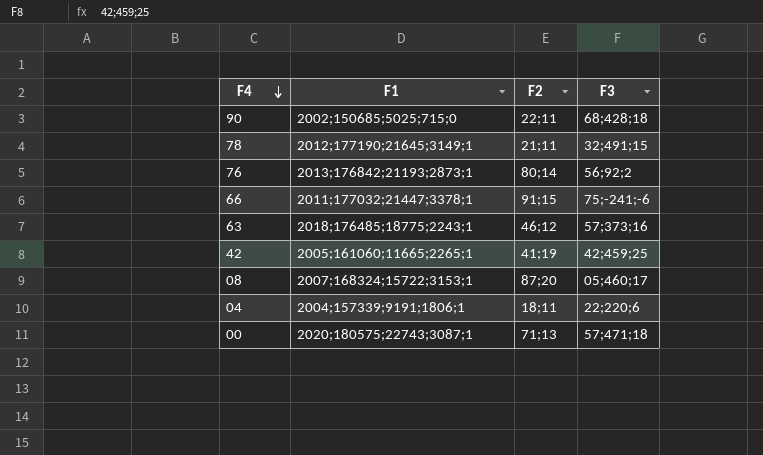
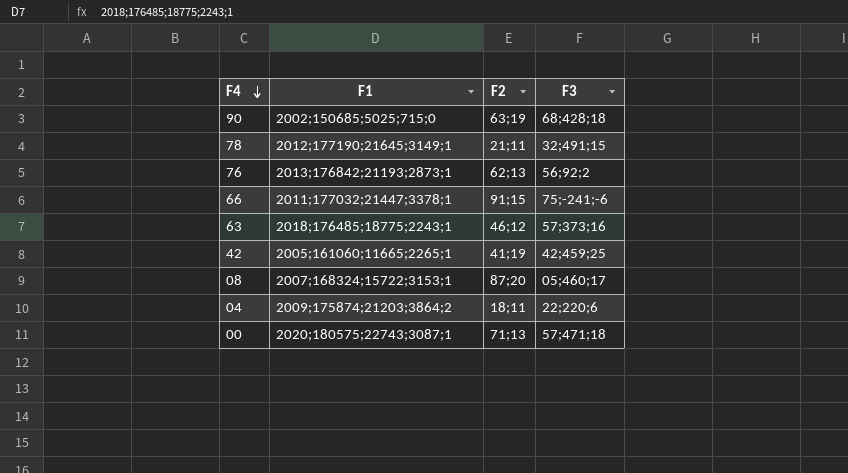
90 | F2: 22;11 -> 63;19
76 | F2: 80;14 -> 62;13
04 | F1: 2004;157339;9191;1806;1 -> 2009;175874;21203;3864;2

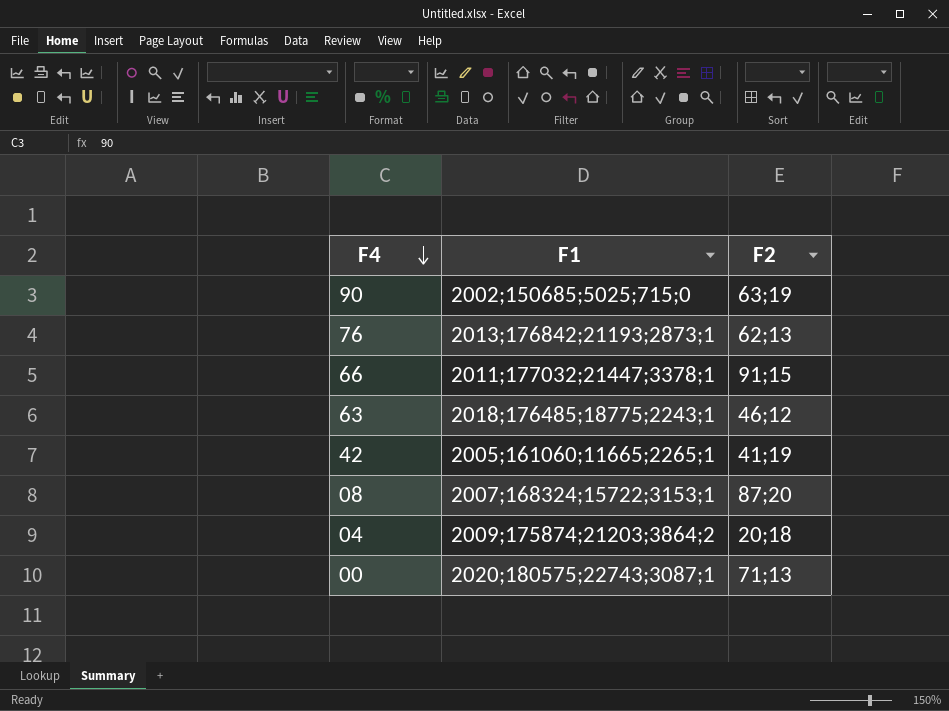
column F3 | position: 4 -> none
row 78: 2012;177190;21645;3149;1 | 21;11 | 32;491;15 -> none
04 | F2: 18;11 -> 20;18

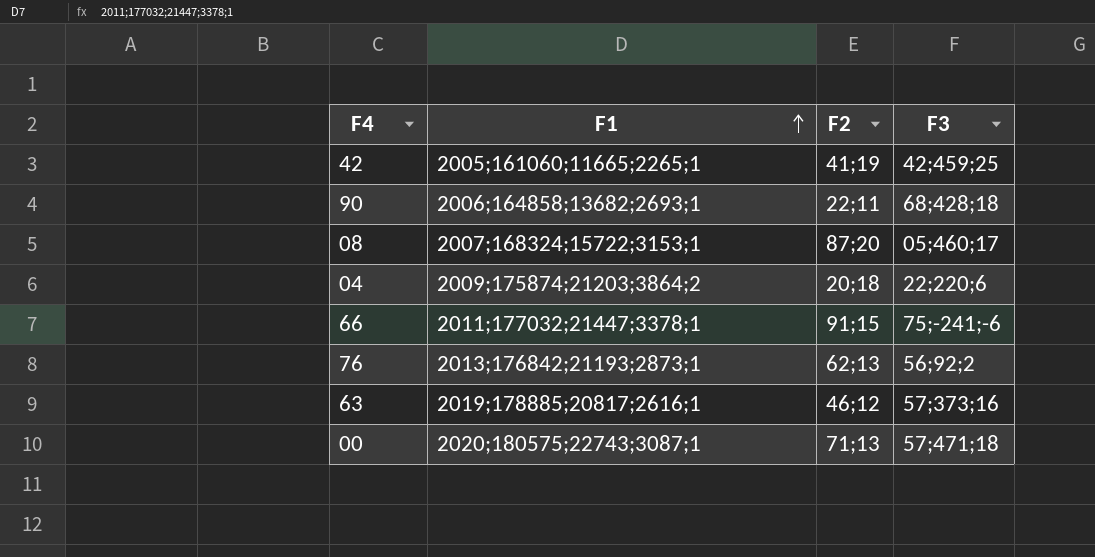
row order: F4 descending -> F1 ascending
column F3 | position: none -> 4
90 | F1: 2002;150685;5025;715;0 -> 2006;164858;13682;2693;1
90 | F2: 63;19 -> 22;11
63 | F1: 2018;176485;18775;2243;1 -> 2019;178885;20817;2616;1

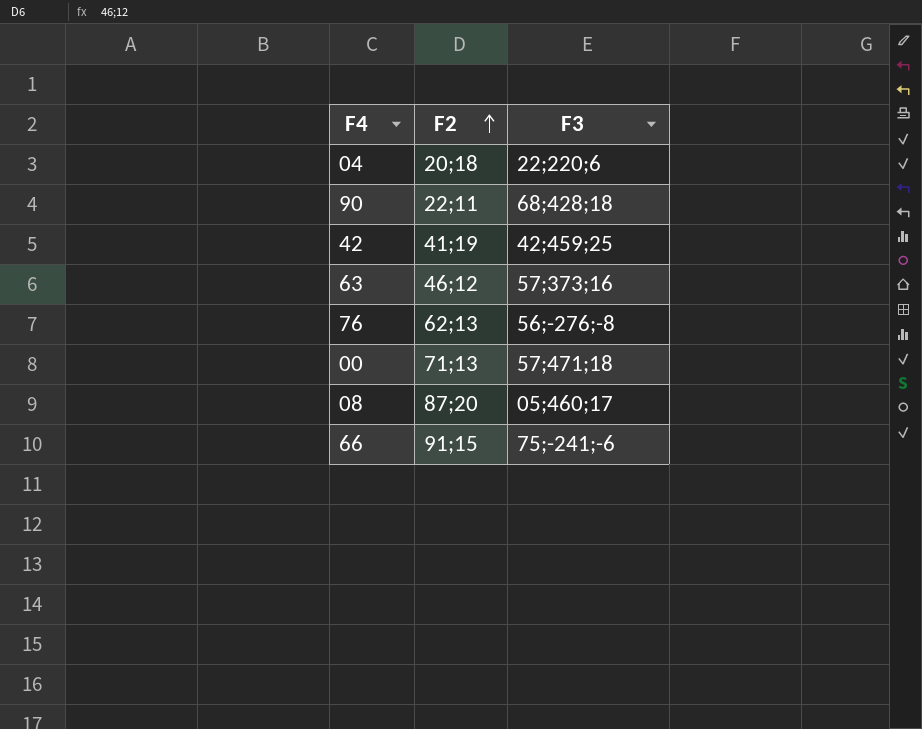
row order: F1 ascending -> F2 ascending
column F1 | position: 2 -> none
76 | F3: 56;92;2 -> 56;-276;-8

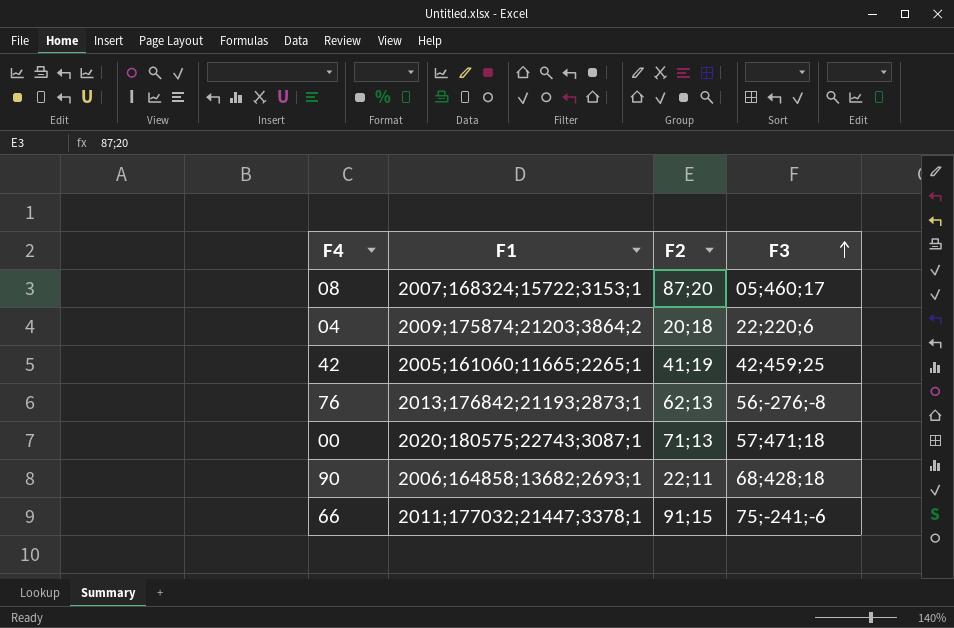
row order: F2 ascending -> F3 ascending
column F1 | position: none -> 2
row 63: 46;12 | 57;373;16 -> none

